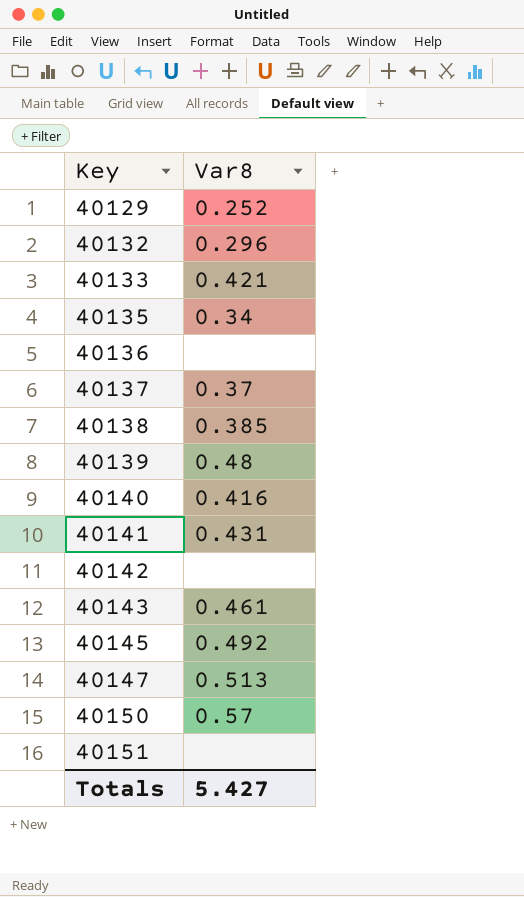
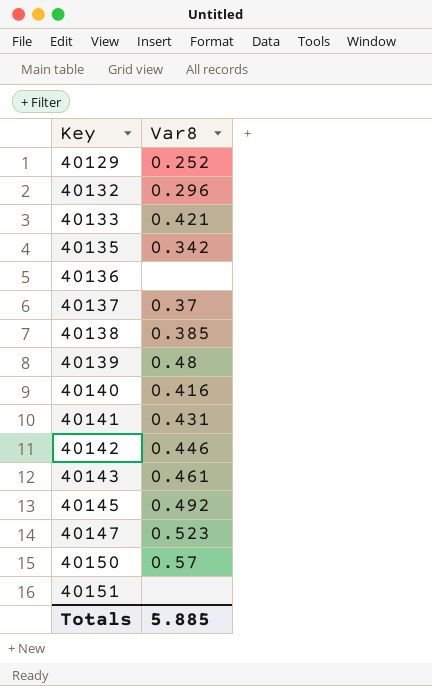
40135 | Var8: 0.34 -> 0.342
40142 | Var8: none -> 0.446
40147 | Var8: 0.513 -> 0.523
Totals | Var8: 5.427 -> 5.885

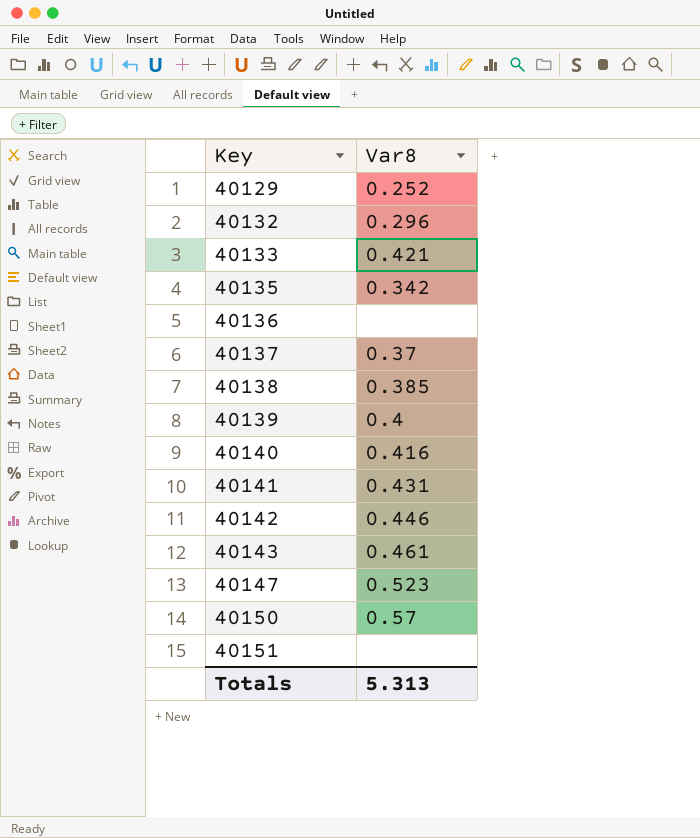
row 40145: 0.492 -> none
40139 | Var8: 0.48 -> 0.4
Totals | Var8: 5.885 -> 5.313

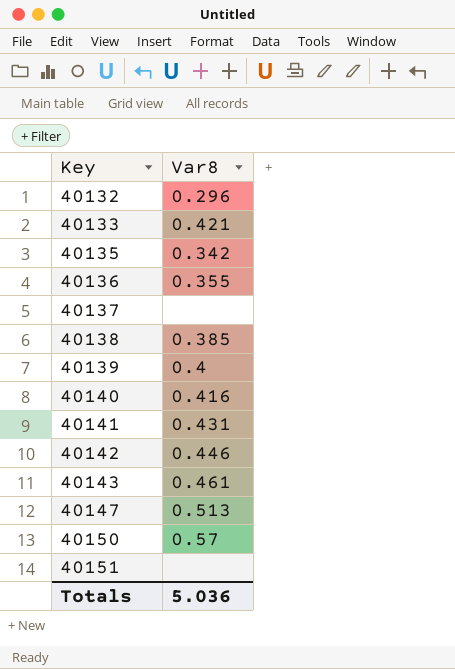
row 40129: 0.252 -> none
40136 | Var8: none -> 0.355
40137 | Var8: 0.37 -> none
40147 | Var8: 0.523 -> 0.513
Totals | Var8: 5.313 -> 5.036

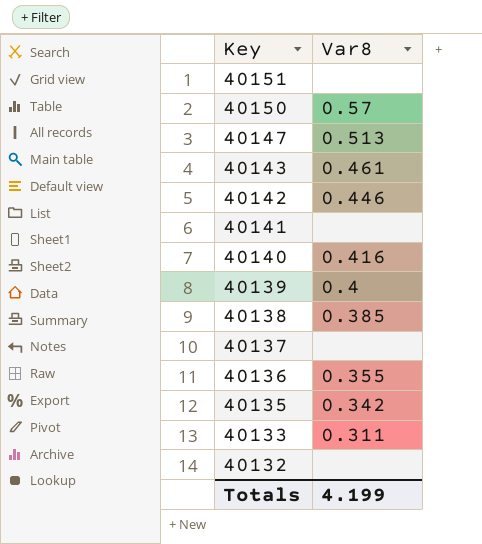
row order: Key ascending -> Key descending
40141 | Var8: 0.431 -> none
40133 | Var8: 0.421 -> 0.311
40132 | Var8: 0.296 -> none
Totals | Var8: 5.036 -> 4.199

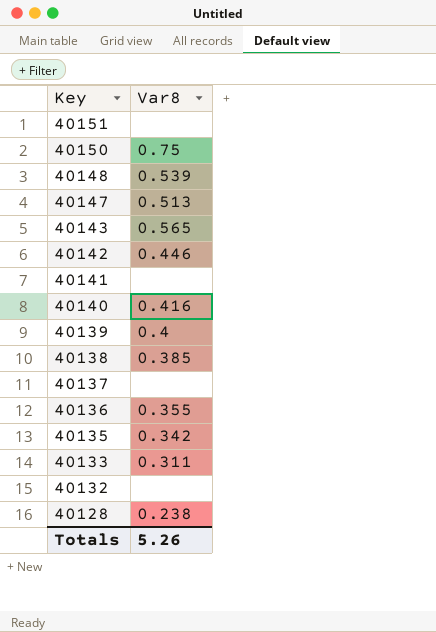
40150 | Var8: 0.57 -> 0.75
row 40148: none -> 0.539
40143 | Var8: 0.461 -> 0.565
row 40128: none -> 0.238
Totals | Var8: 4.199 -> 5.26

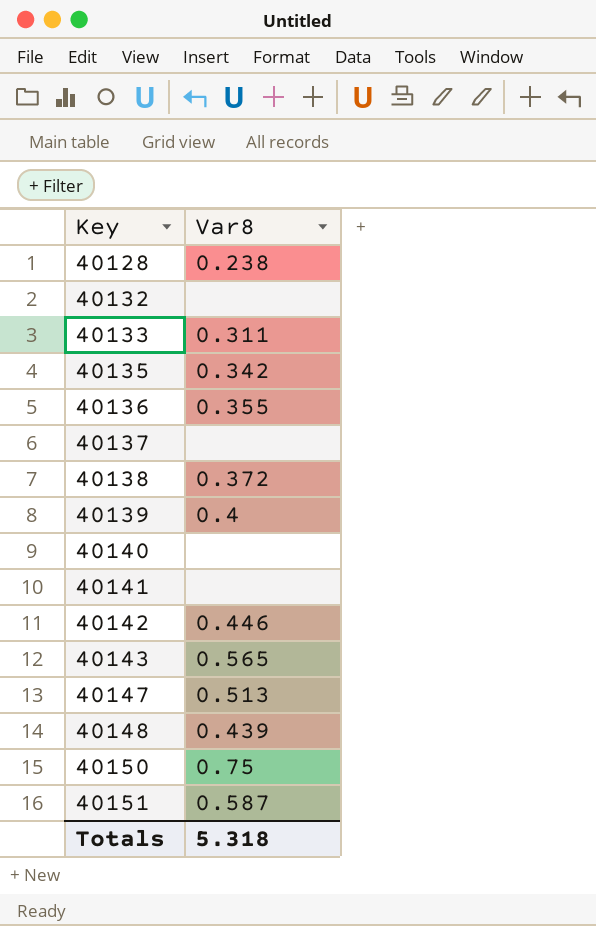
row order: Key descending -> Key ascending
40138 | Var8: 0.385 -> 0.372
40140 | Var8: 0.416 -> none
40148 | Var8: 0.539 -> 0.439
40151 | Var8: none -> 0.587
Totals | Var8: 5.26 -> 5.318

